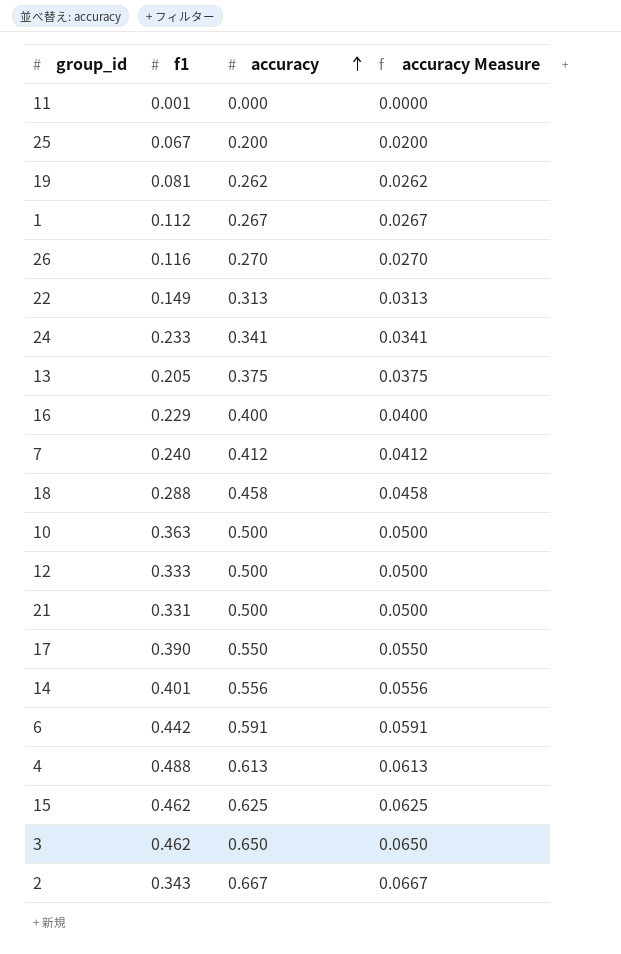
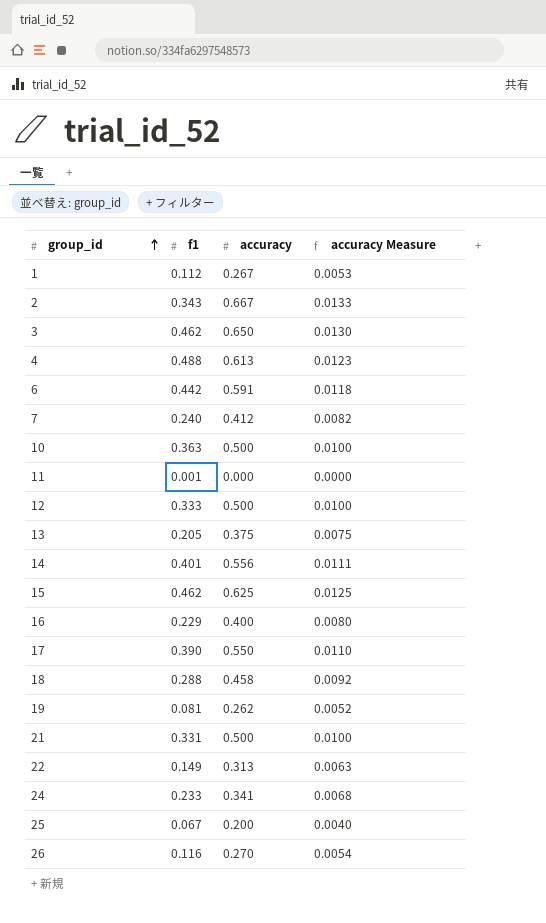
row order: accuracy ascending -> group_id ascending
column accuracy Measure | formula: [accuracy] * 0.1 -> [accuracy] * 0.02

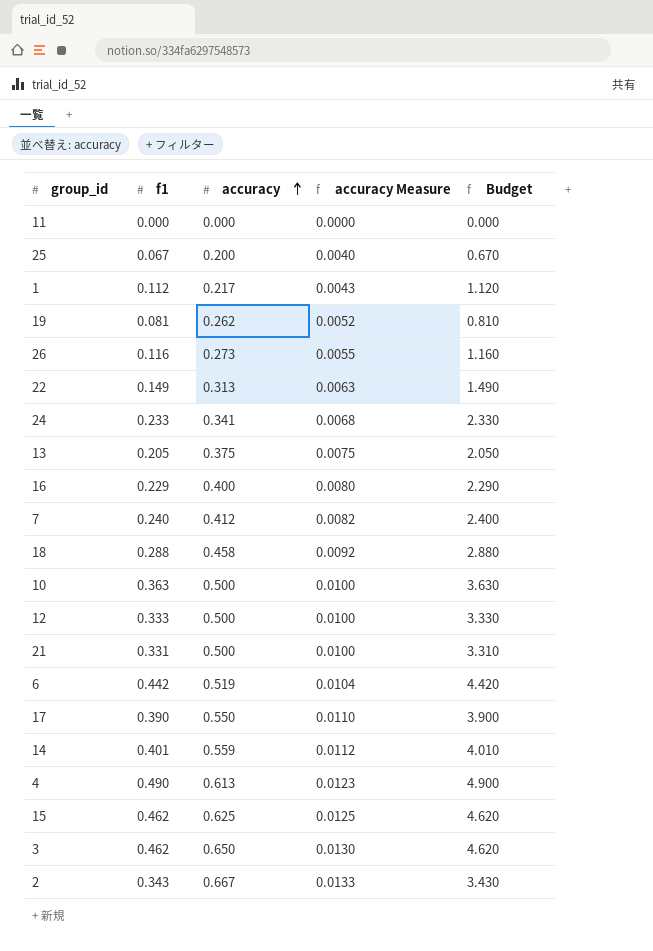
row order: group_id ascending -> accuracy ascending
column Budget | formula: none -> [f1] * 10
11 | f1: 0.001 -> 0.000
1 | accuracy: 0.267 -> 0.217
1 | accuracy Measure: 0.0053 -> 0.0043
26 | accuracy: 0.270 -> 0.273
26 | accuracy Measure: 0.0054 -> 0.0055
6 | accuracy: 0.591 -> 0.519
6 | accuracy Measure: 0.0118 -> 0.0104
14 | accuracy: 0.556 -> 0.559
14 | accuracy Measure: 0.0111 -> 0.0112
4 | f1: 0.488 -> 0.490

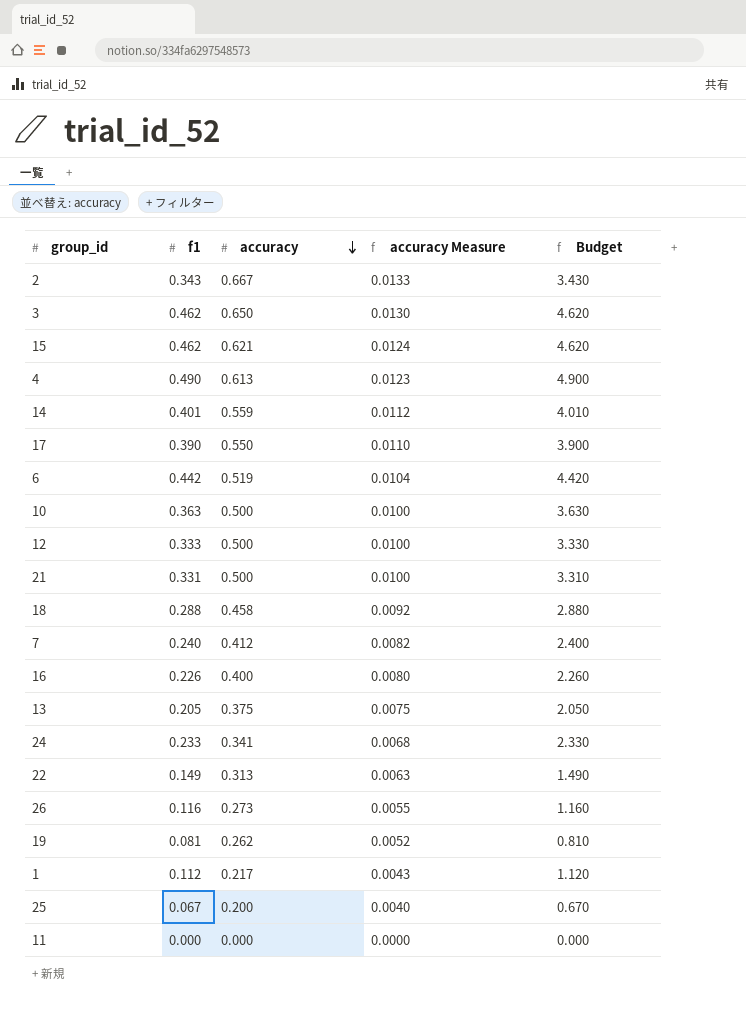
row order: accuracy ascending -> accuracy descending
15 | accuracy: 0.625 -> 0.621
15 | accuracy Measure: 0.0125 -> 0.0124
16 | f1: 0.229 -> 0.226
16 | Budget: 2.290 -> 2.260

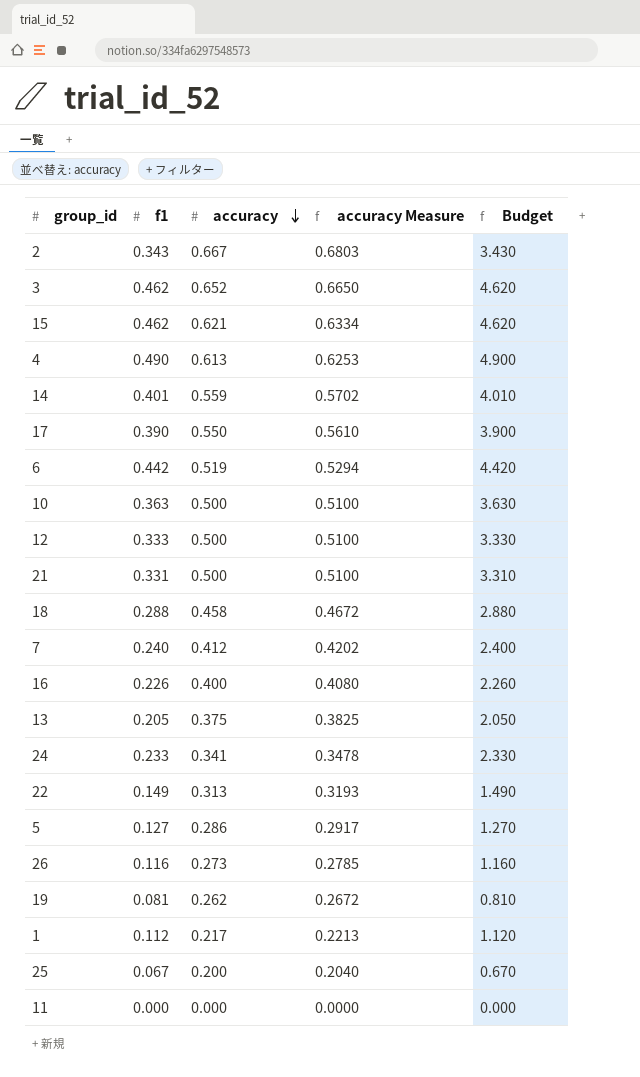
column accuracy Measure | formula: [accuracy] * 0.02 -> [accuracy] * 1.02
3 | accuracy: 0.650 -> 0.652
row 5: none -> 0.127 | 0.286 | 0.2917 | 1.270

